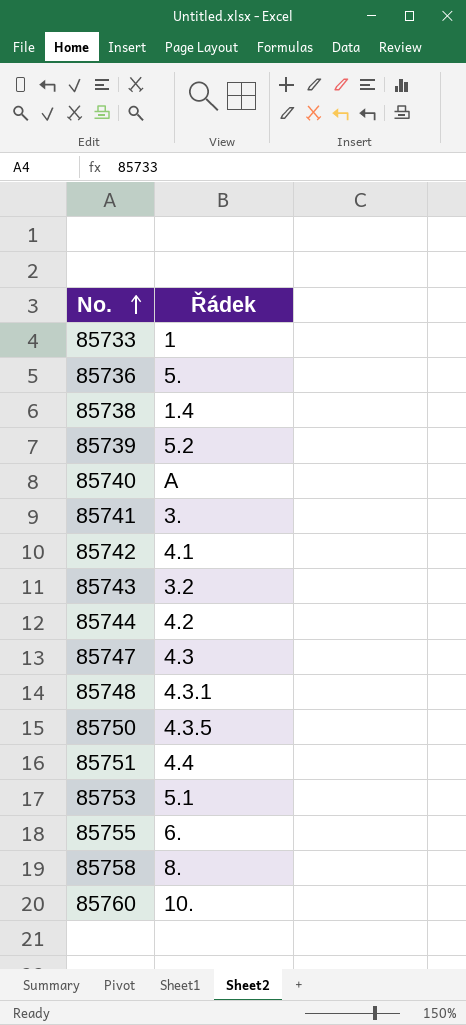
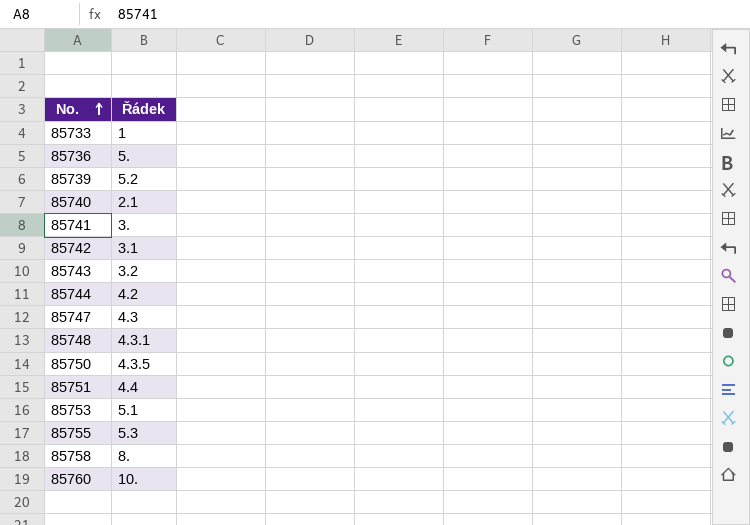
row 85738: 1.4 -> none
85740 | Řádek: A -> 2.1
85742 | Řádek: 4.1 -> 3.1
85755 | Řádek: 6. -> 5.3

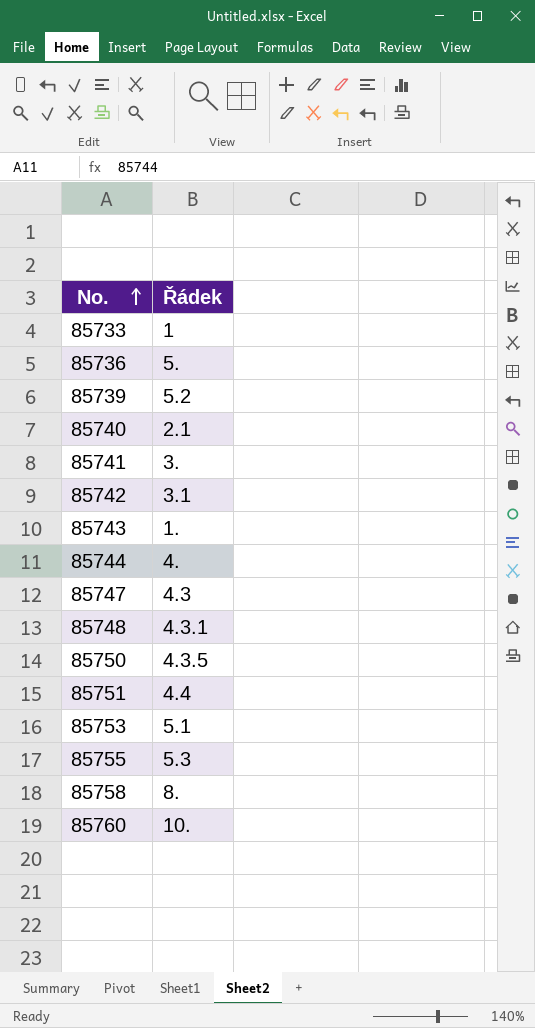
85743 | Řádek: 3.2 -> 1.
85744 | Řádek: 4.2 -> 4.

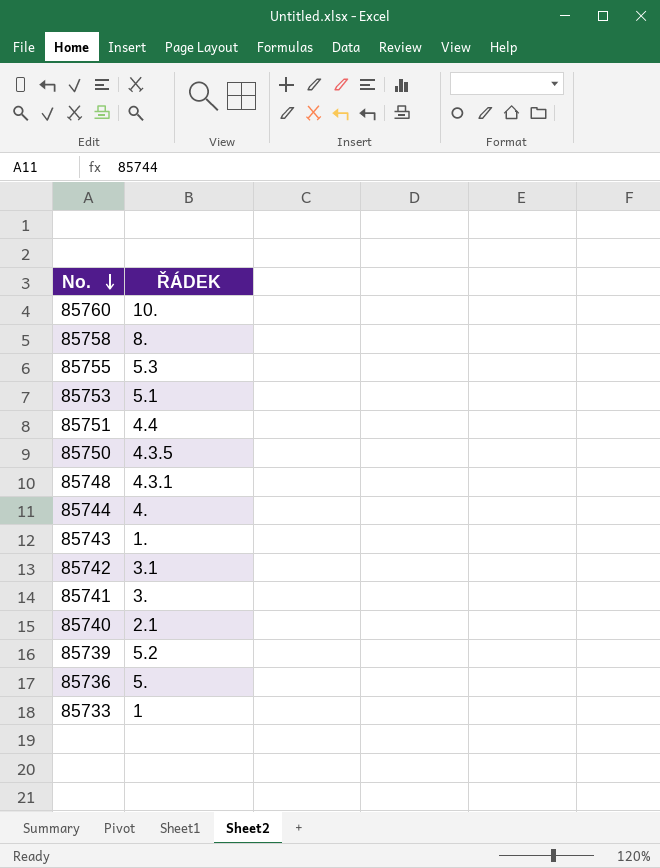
row order: No. ascending -> No. descending
column name: Řádek -> ŘÁDEK
row 85747: 4.3 -> none

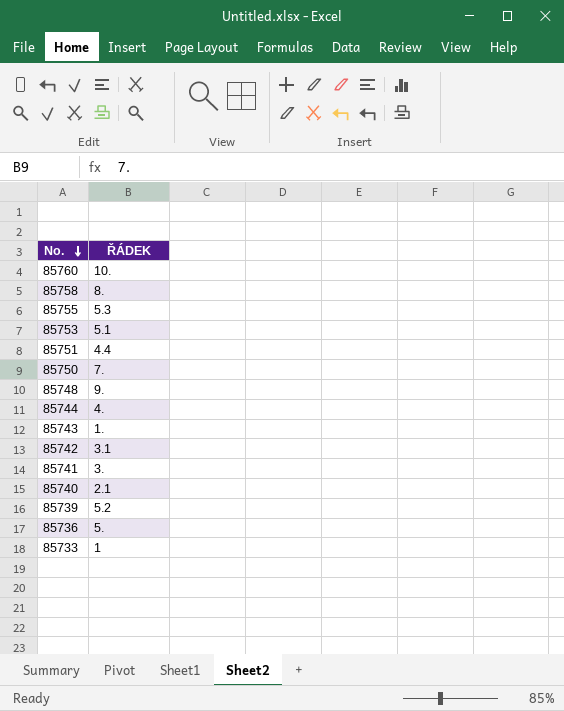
85750 | ŘÁDEK: 4.3.5 -> 7.
85748 | ŘÁDEK: 4.3.1 -> 9.

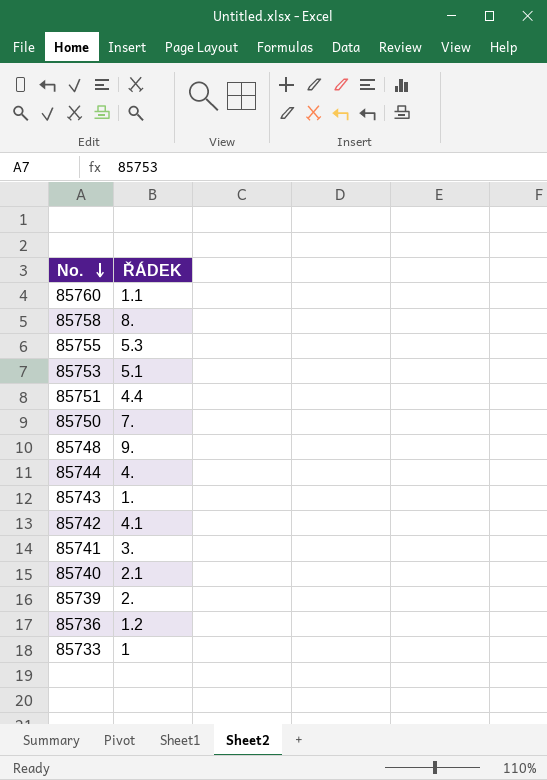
85760 | ŘÁDEK: 10. -> 1.1
85742 | ŘÁDEK: 3.1 -> 4.1
85739 | ŘÁDEK: 5.2 -> 2.
85736 | ŘÁDEK: 5. -> 1.2

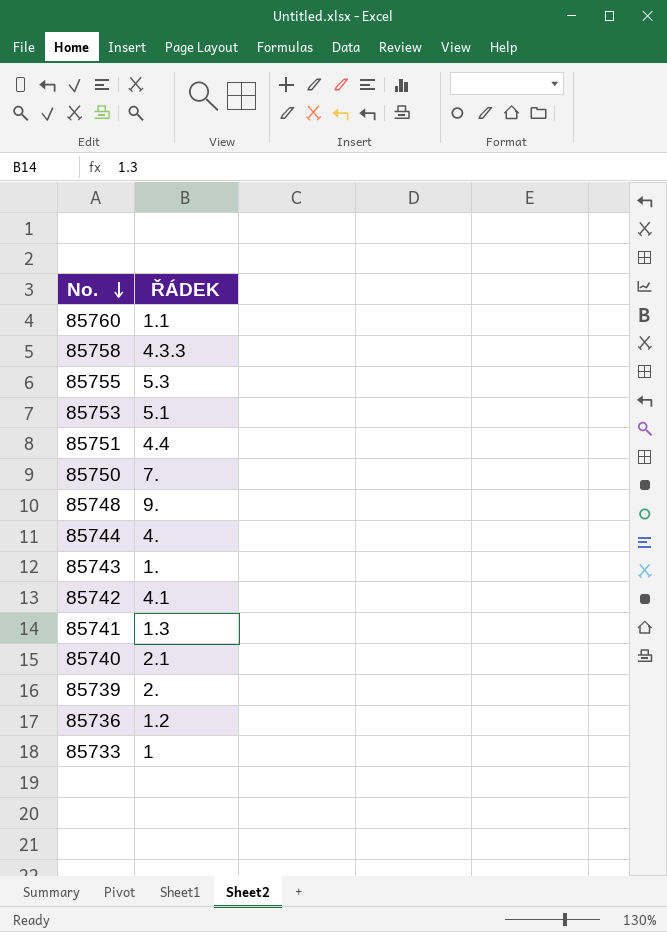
85758 | ŘÁDEK: 8. -> 4.3.3
85741 | ŘÁDEK: 3. -> 1.3

